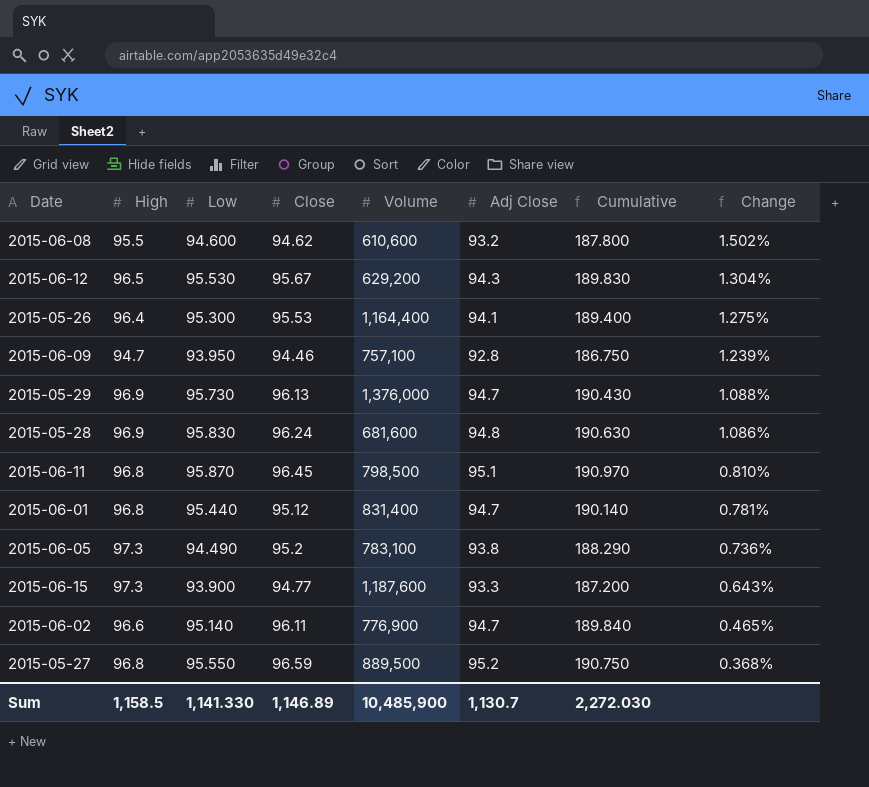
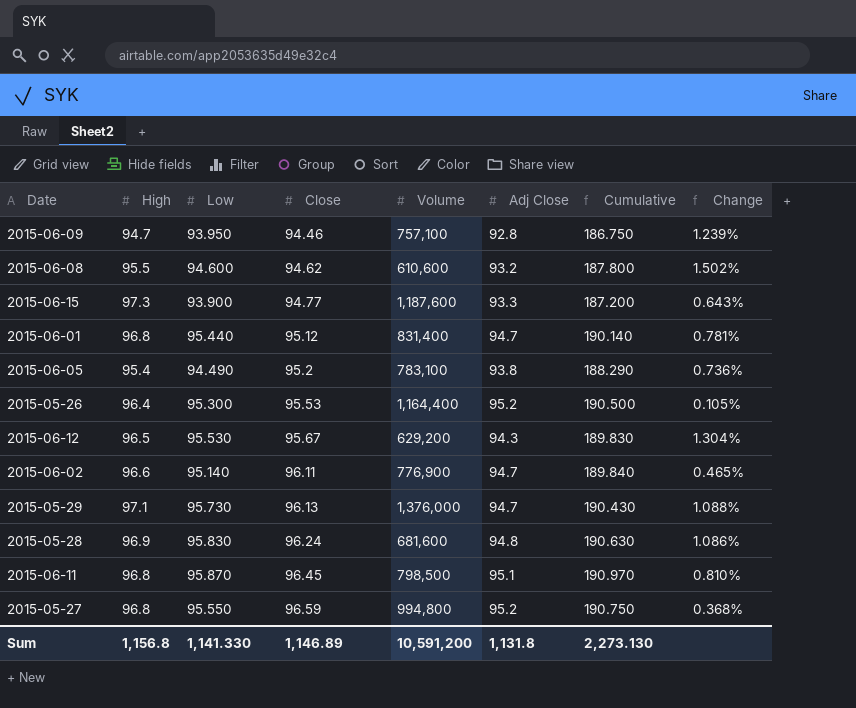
row order: Change descending -> Close ascending
2015-06-05 | High: 97.3 -> 95.4
2015-05-26 | Adj Close: 94.1 -> 95.2
2015-05-26 | Cumulative: 189.400 -> 190.500
2015-05-26 | Change: 1.275% -> 0.105%
2015-05-29 | High: 96.9 -> 97.1
2015-05-27 | Volume: 889,500 -> 994,800
Sum | High: 1,158.5 -> 1,156.8
Sum | Volume: 10,485,900 -> 10,591,200
Sum | Adj Close: 1,130.7 -> 1,131.8
Sum | Cumulative: 2,272.030 -> 2,273.130

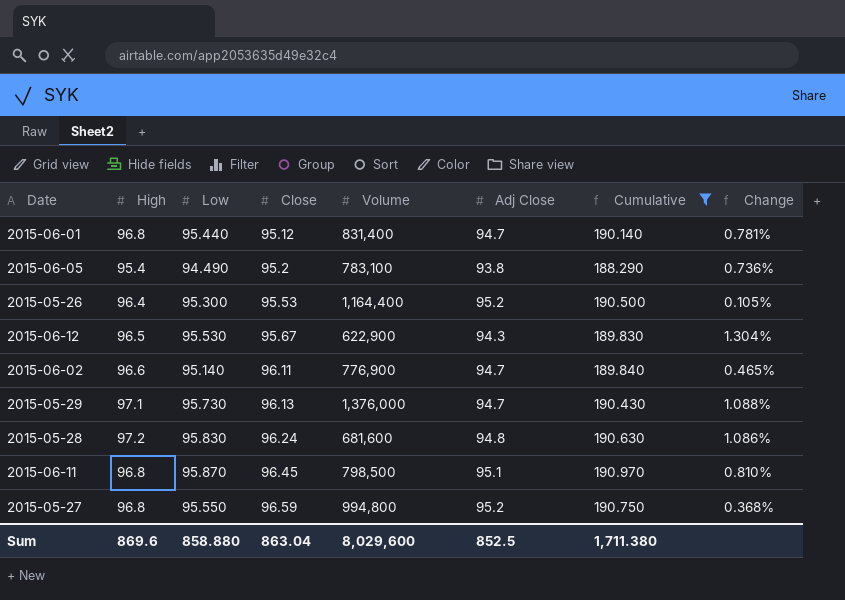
filter: none -> Cumulative >= 188.290
2015-06-12 | Volume: 629,200 -> 622,900
2015-05-28 | High: 96.9 -> 97.2
Sum | High: 1,156.8 -> 869.6
Sum | Low: 1,141.330 -> 858.880
Sum | Close: 1,146.89 -> 863.04
Sum | Volume: 10,591,200 -> 8,029,600
Sum | Adj Close: 1,131.8 -> 852.5
Sum | Cumulative: 2,273.130 -> 1,711.380

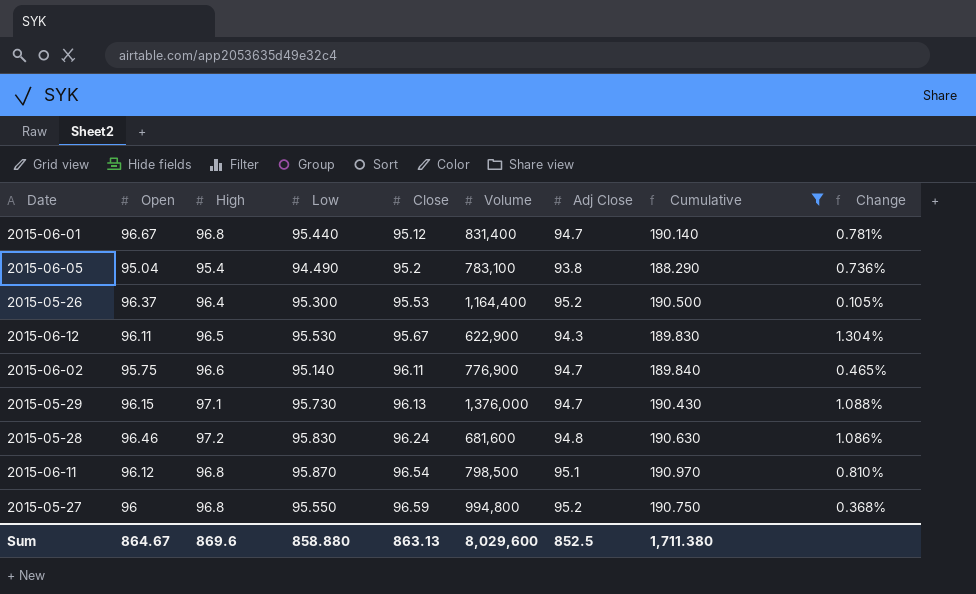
column Open | position: none -> 2
2015-06-11 | Close: 96.45 -> 96.54
Sum | Close: 863.04 -> 863.13

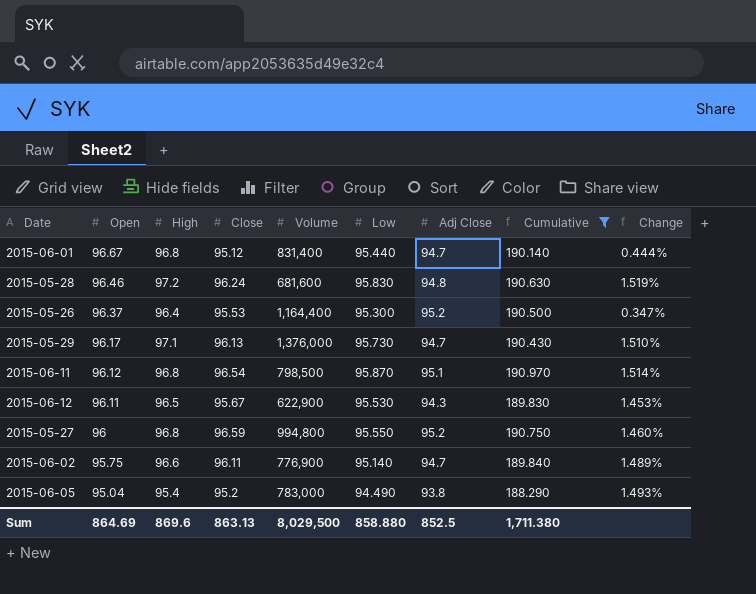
row order: Close ascending -> Open descending
column Low | position: 4 -> 6
column Change | formula: ([Low] - [Adj Close]) / [Adj Close] -> ([Close] - [Adj Close]) / [Adj Close]
2015-05-29 | Open: 96.15 -> 96.17
2015-06-05 | Volume: 783,100 -> 783,000
Sum | Open: 864.67 -> 864.69
Sum | Volume: 8,029,600 -> 8,029,500

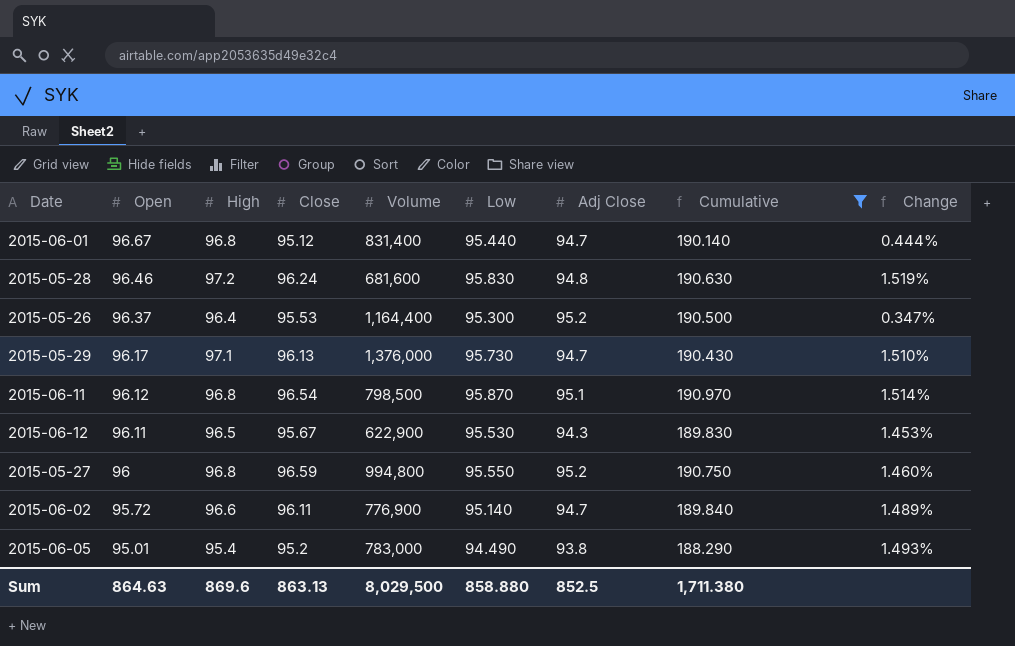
2015-06-02 | Open: 95.75 -> 95.72
2015-06-05 | Open: 95.04 -> 95.01
Sum | Open: 864.69 -> 864.63

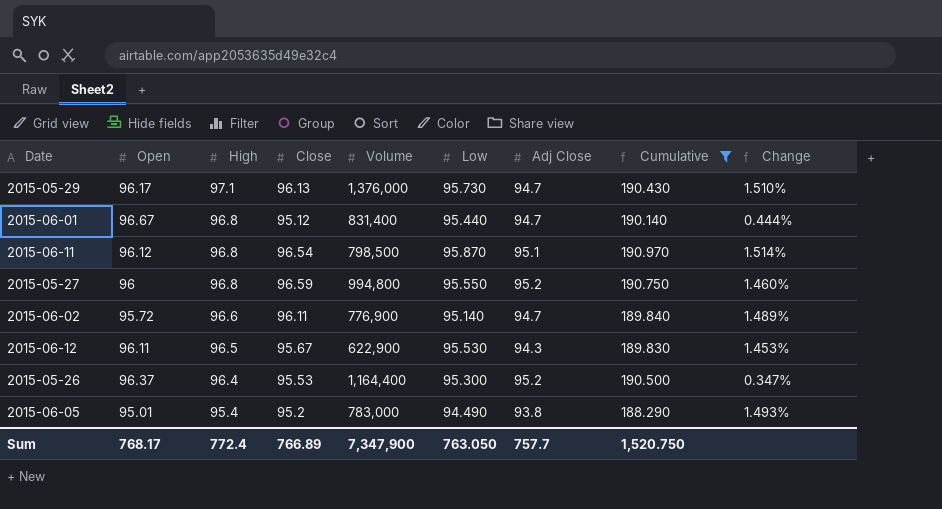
row order: Open descending -> High descending
row 2015-05-28: 96.46 | 97.2 | 96.24 | 681,600 | 95.830 | 94.8 | 190.630 | 1.519% -> none
Sum | Open: 864.63 -> 768.17
Sum | High: 869.6 -> 772.4
Sum | Close: 863.13 -> 766.89
Sum | Volume: 8,029,500 -> 7,347,900
Sum | Low: 858.880 -> 763.050
Sum | Adj Close: 852.5 -> 757.7
Sum | Cumulative: 1,711.380 -> 1,520.750

